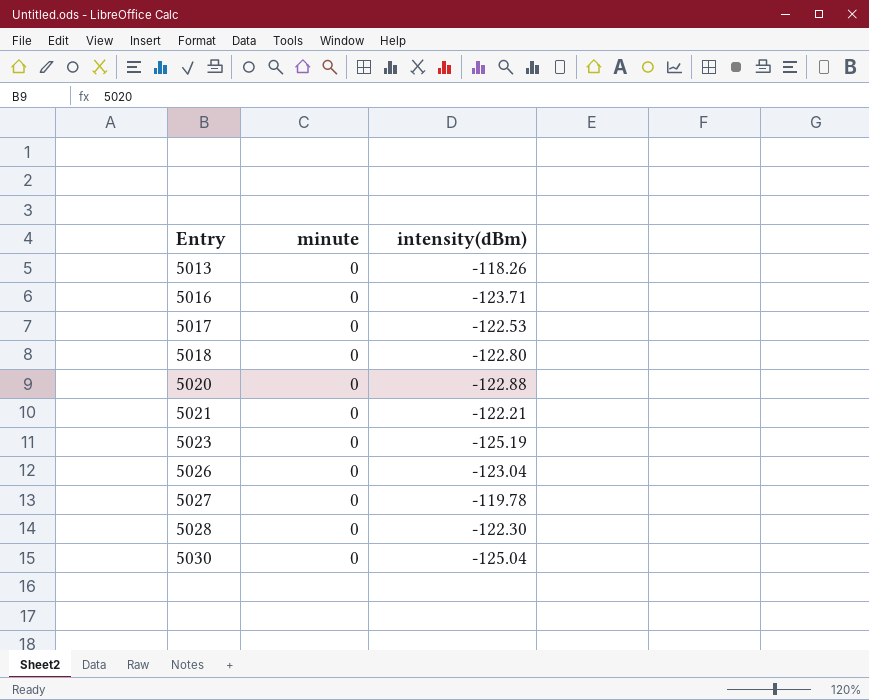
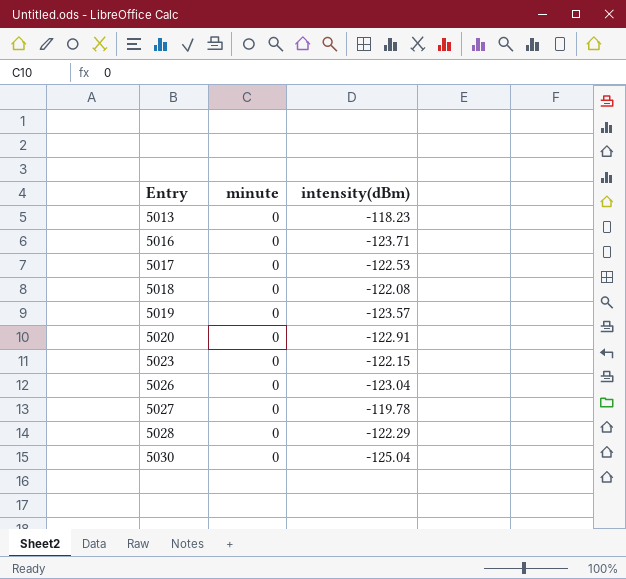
row 5021: 0 | -122.21 -> none
5013 | intensity(dBm): -118.26 -> -118.23
5018 | intensity(dBm): -122.80 -> -122.08
row 5019: none -> 0 | -123.57
5020 | intensity(dBm): -122.88 -> -122.91
5023 | intensity(dBm): -125.19 -> -122.15
5028 | intensity(dBm): -122.30 -> -122.29

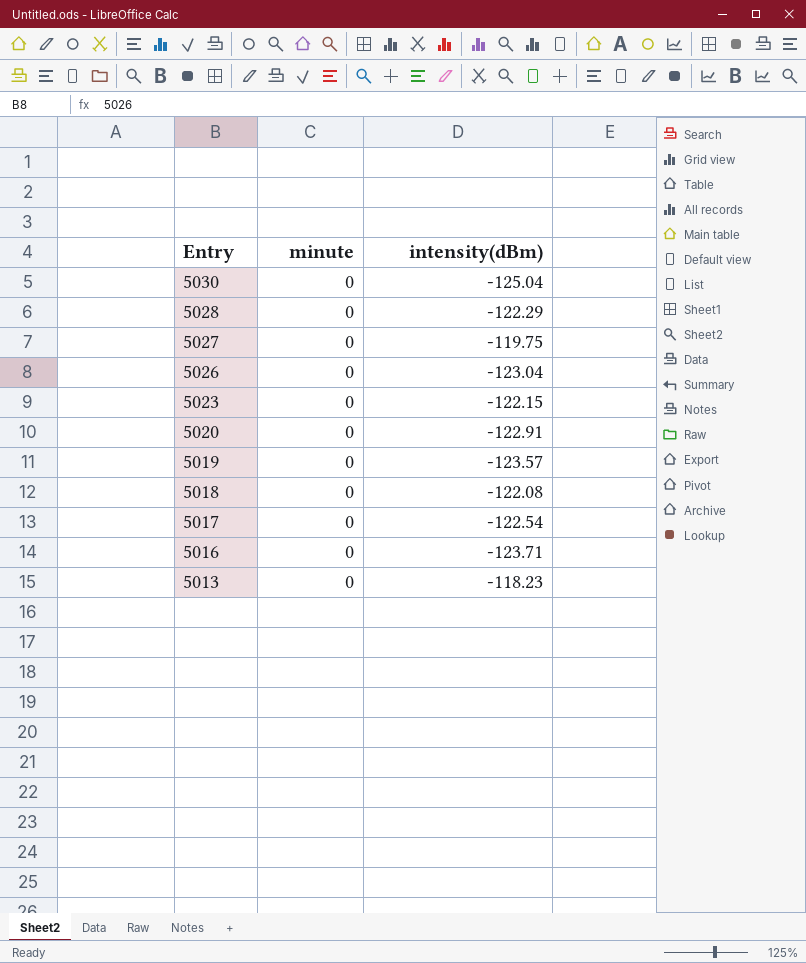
row order: Entry ascending -> Entry descending
5027 | intensity(dBm): -119.78 -> -119.75
5017 | intensity(dBm): -122.53 -> -122.54

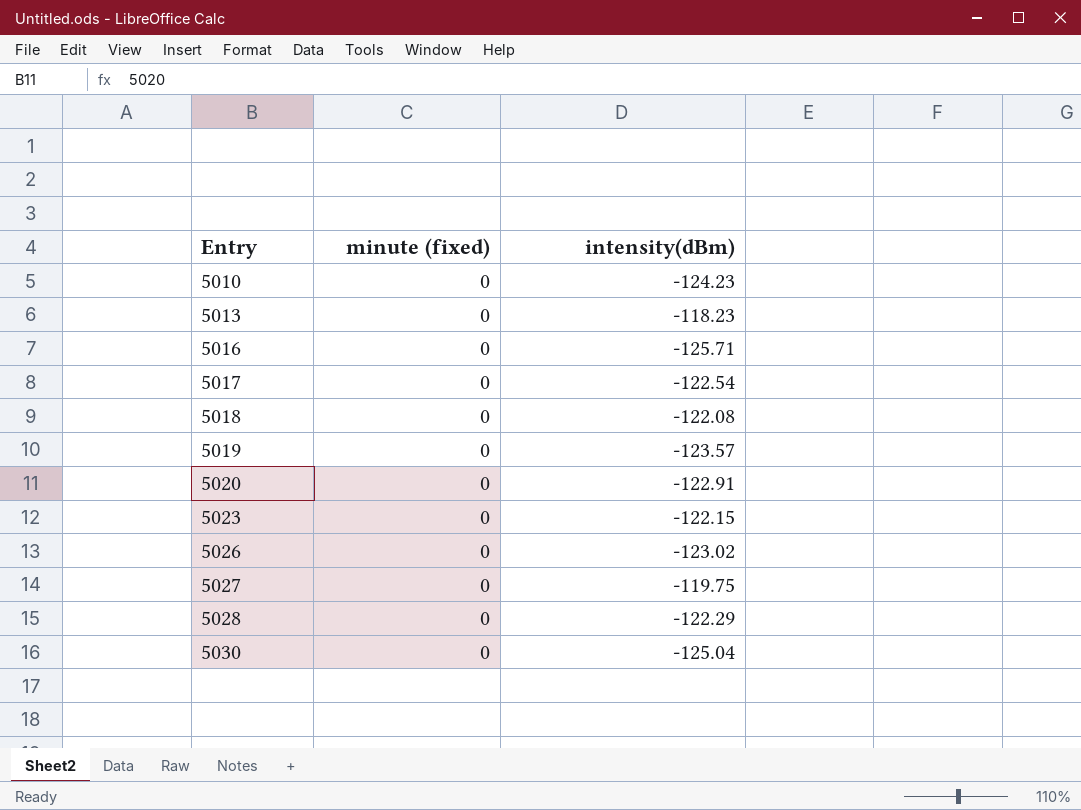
row order: Entry descending -> Entry ascending
column name: minute -> minute (fixed)
row 5010: none -> 0 | -124.23
5016 | intensity(dBm): -123.71 -> -125.71
5026 | intensity(dBm): -123.04 -> -123.02

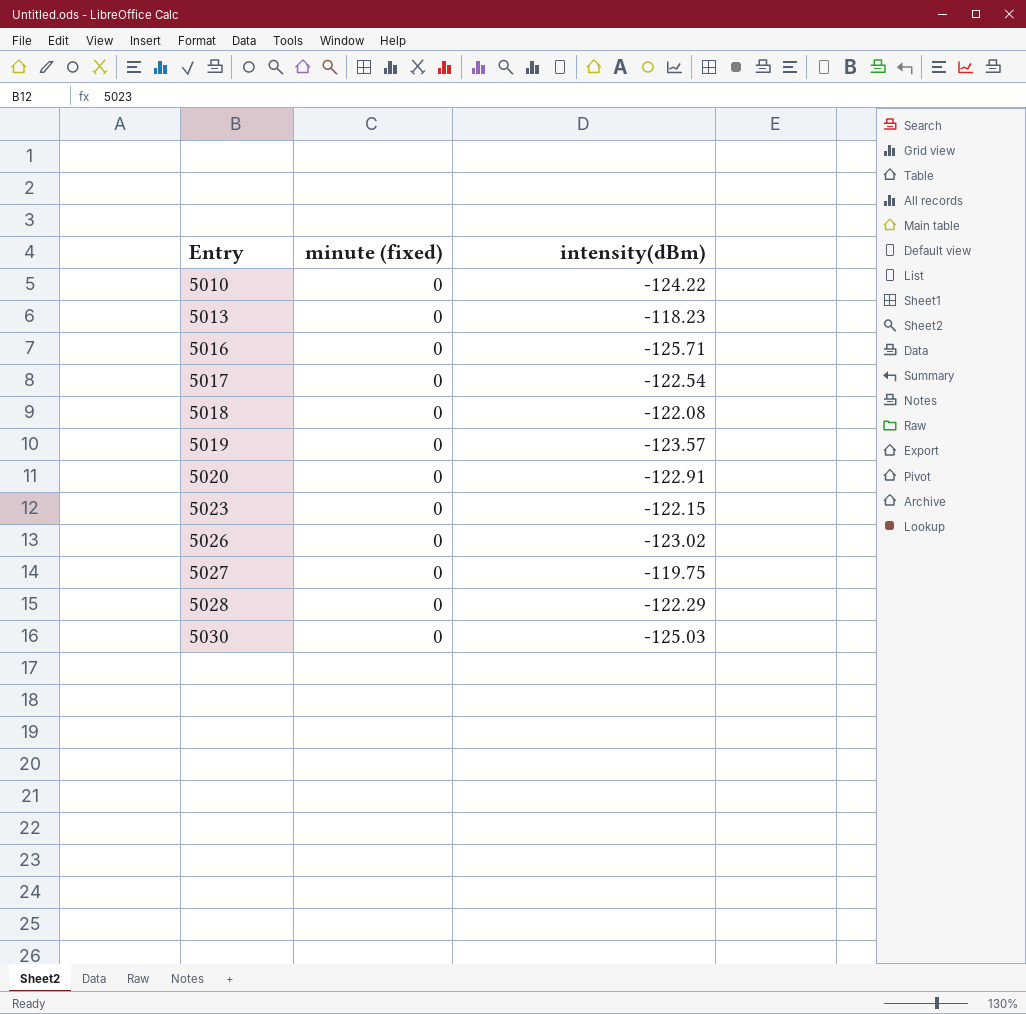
5010 | intensity(dBm): -124.23 -> -124.22
5030 | intensity(dBm): -125.04 -> -125.03

